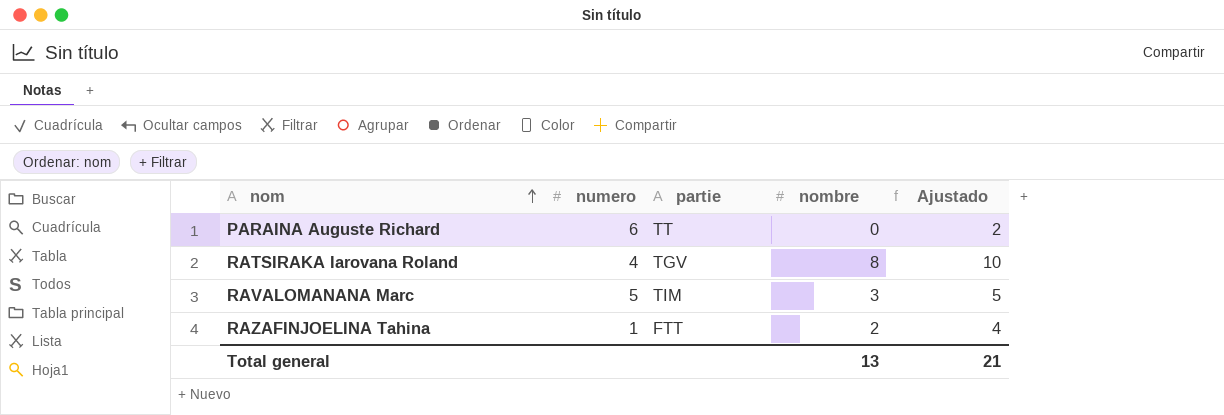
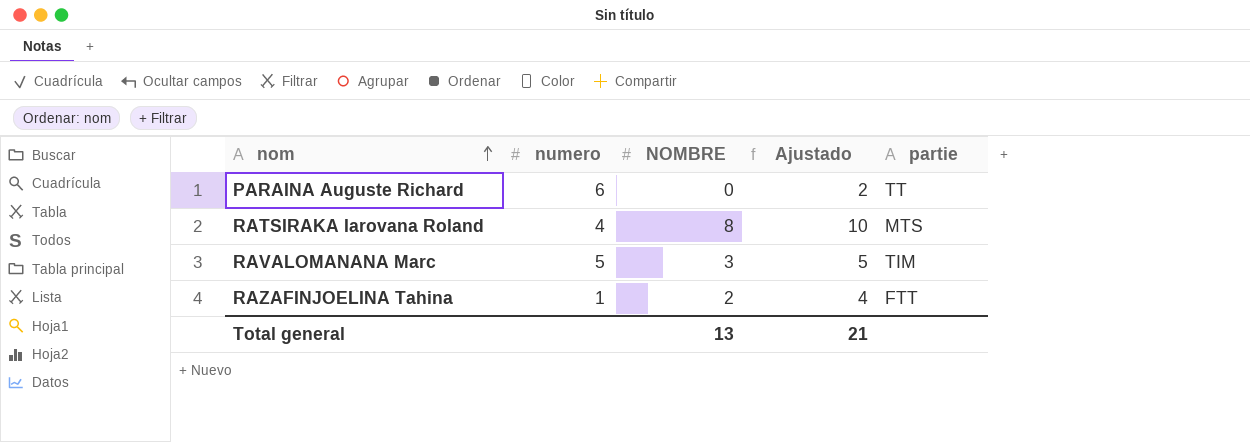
column name: nombre -> NOMBRE
column partie | position: 3 -> 5
RATSIRAKA Iarovana Roland | partie: TGV -> MTS

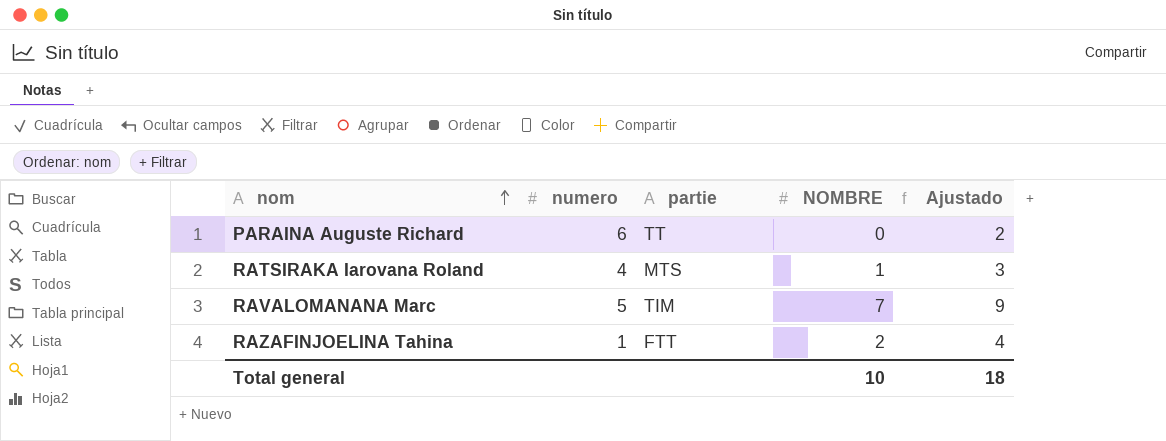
column partie | position: 5 -> 3
RATSIRAKA Iarovana Roland | NOMBRE: 8 -> 1
RATSIRAKA Iarovana Roland | Ajustado: 10 -> 3
RAVALOMANANA Marc | NOMBRE: 3 -> 7
RAVALOMANANA Marc | Ajustado: 5 -> 9
Total general | NOMBRE: 13 -> 10
Total general | Ajustado: 21 -> 18

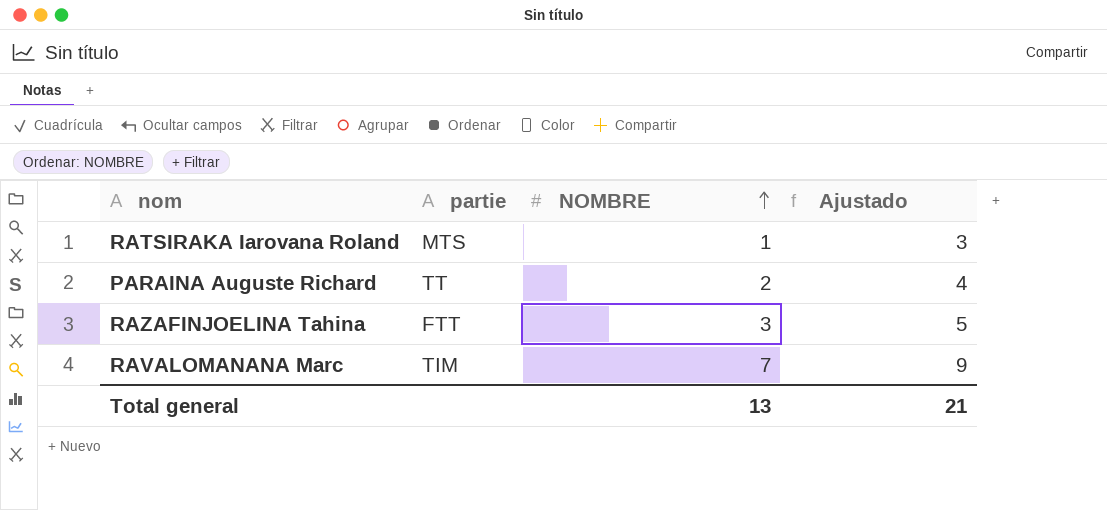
row order: nom ascending -> NOMBRE ascending
column numero | position: 2 -> none
PARAINA Auguste Richard | NOMBRE: 0 -> 2
PARAINA Auguste Richard | Ajustado: 2 -> 4
RAZAFINJOELINA Tahina | NOMBRE: 2 -> 3
RAZAFINJOELINA Tahina | Ajustado: 4 -> 5
Total general | NOMBRE: 10 -> 13
Total general | Ajustado: 18 -> 21

